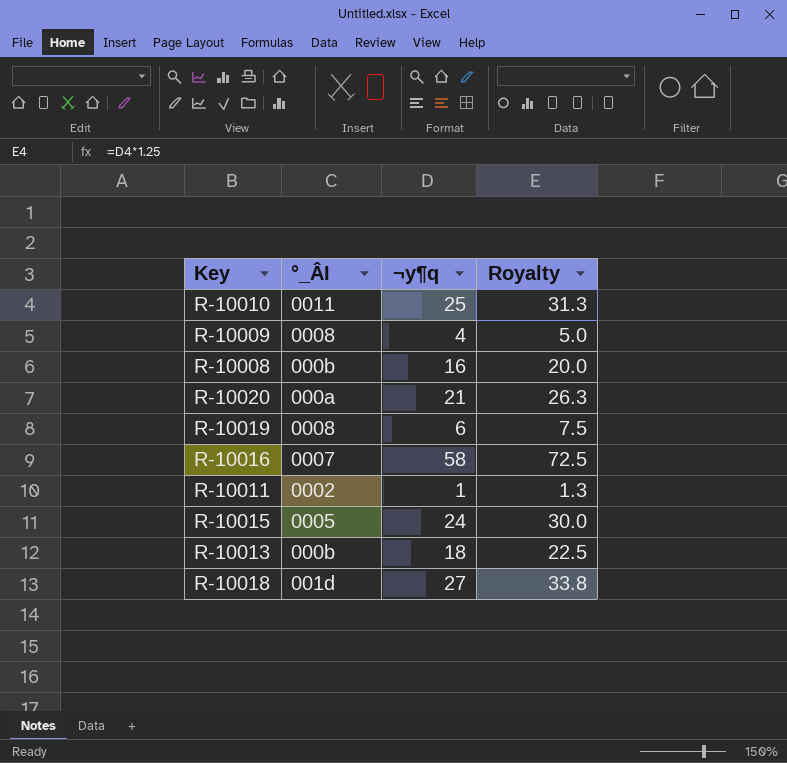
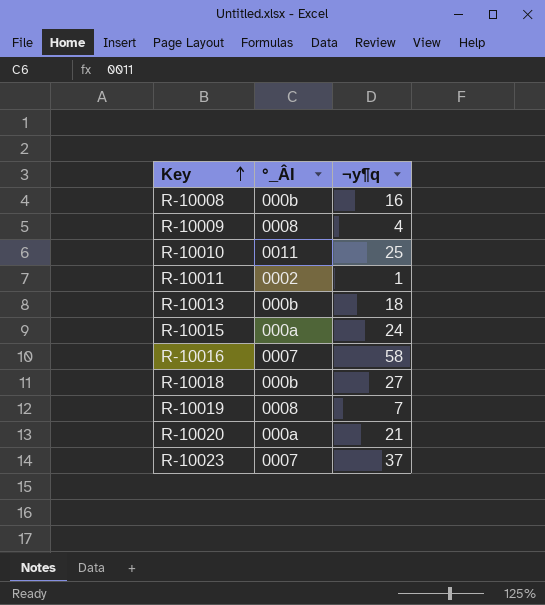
row order: none -> Key ascending
column Royalty | formula: [¬y¶q] * 1.25 -> none
R-10015 | °_ÂI: 0005 -> 000a
R-10018 | °_ÂI: 001d -> 000b
R-10019 | ¬y¶q: 6 -> 7
row R-10023: none -> 0007 | 37

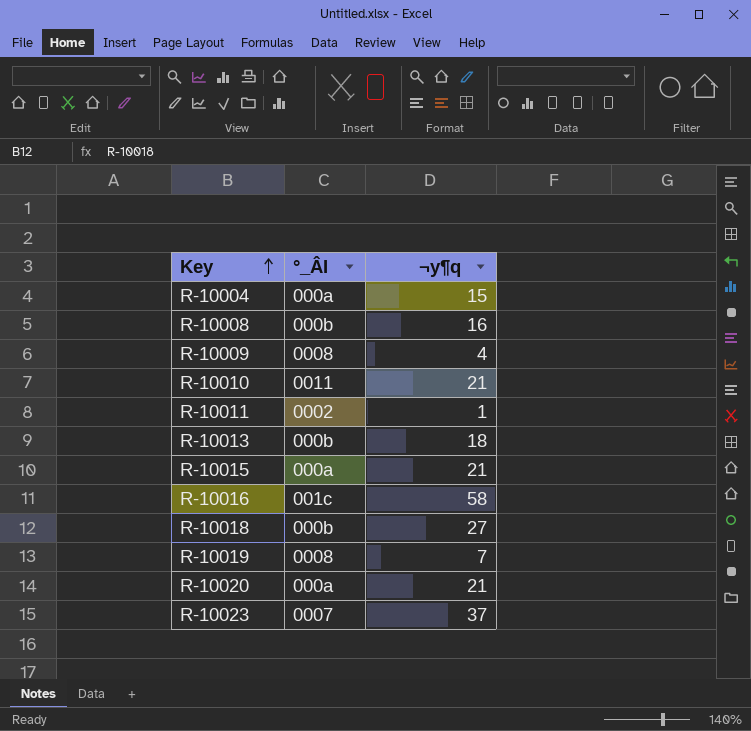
row R-10004: none -> 000a | 15
R-10010 | ¬y¶q: 25 -> 21
R-10015 | ¬y¶q: 24 -> 21
R-10016 | °_ÂI: 0007 -> 001c

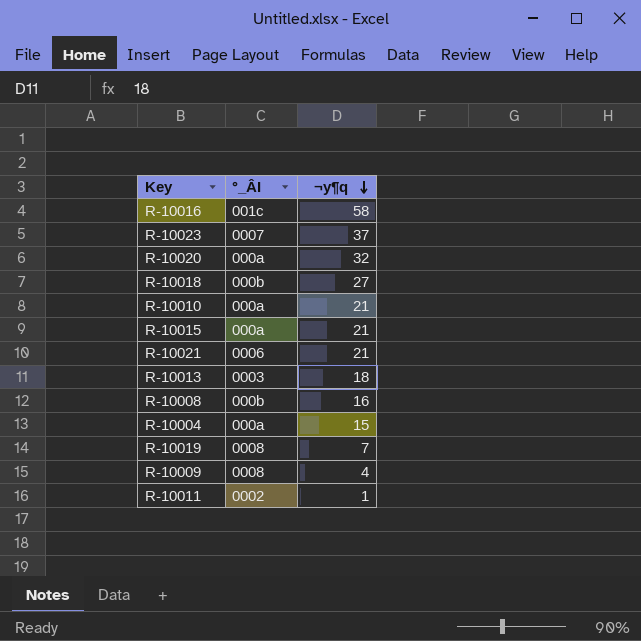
row order: Key ascending -> ¬y¶q descending
R-10020 | ¬y¶q: 21 -> 32
R-10010 | °_ÂI: 0011 -> 000a
row R-10021: none -> 0006 | 21
R-10013 | °_ÂI: 000b -> 0003

